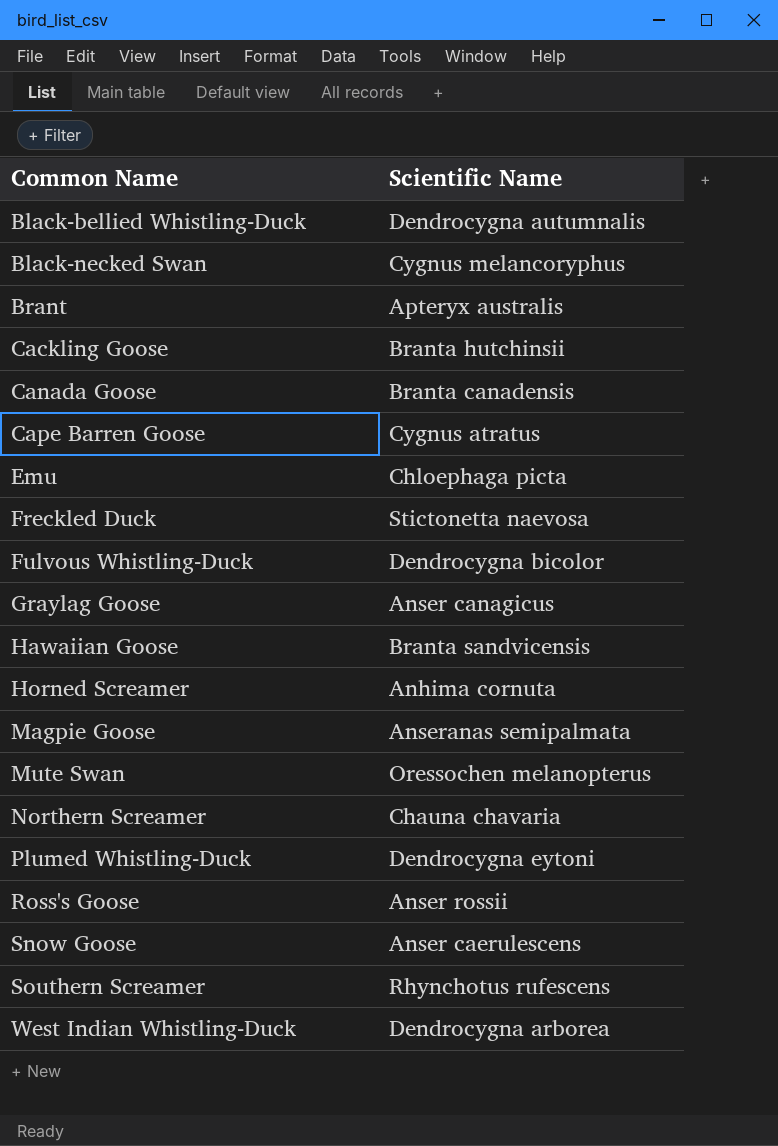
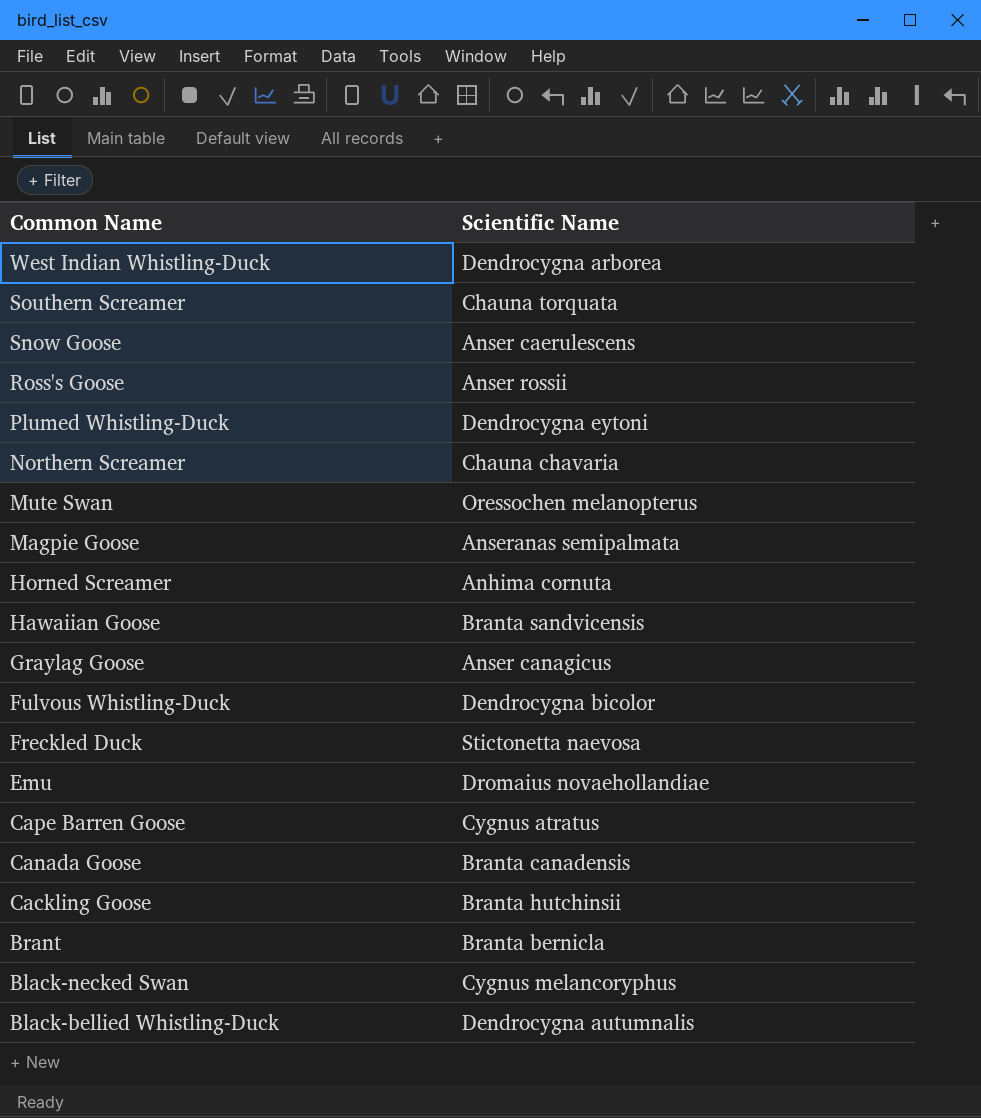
row order: Common Name ascending -> Common Name descending
Southern Screamer | Scientific Name: Rhynchotus rufescens -> Chauna torquata
Emu | Scientific Name: Chloephaga picta -> Dromaius novaehollandiae
Brant | Scientific Name: Apteryx australis -> Branta bernicla

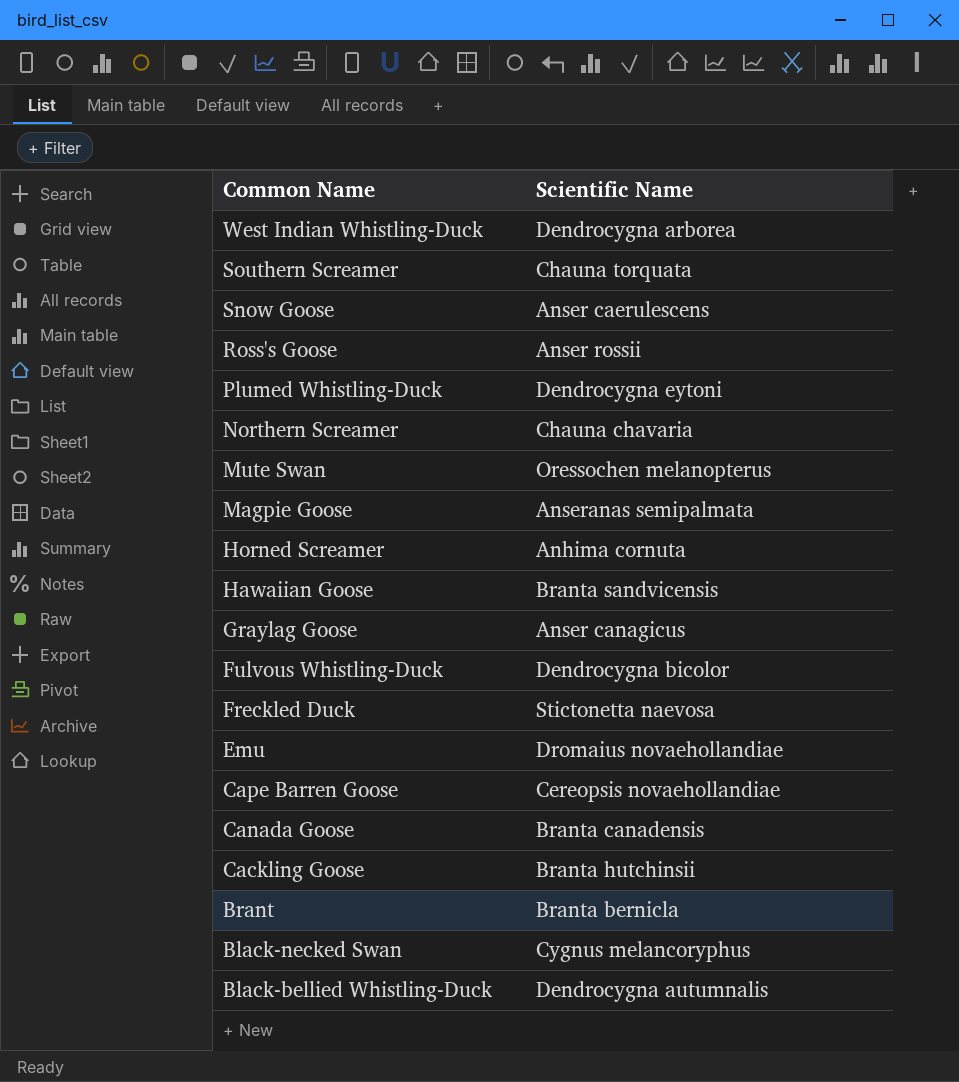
Cape Barren Goose | Scientific Name: Cygnus atratus -> Cereopsis novaehollandiae

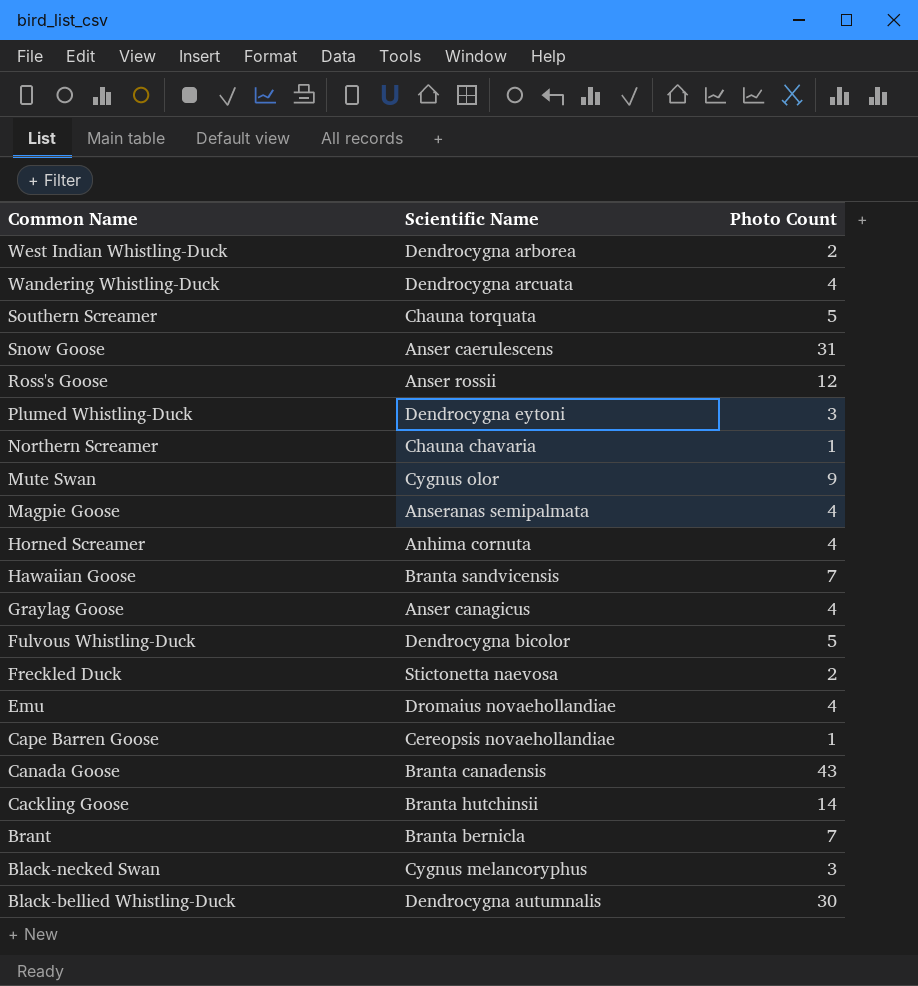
column Photo Count | position: none -> 3
row Wandering Whistling-Duck: none -> Dendrocygna arcuata | 4
Mute Swan | Scientific Name: Oressochen melanopterus -> Cygnus olor

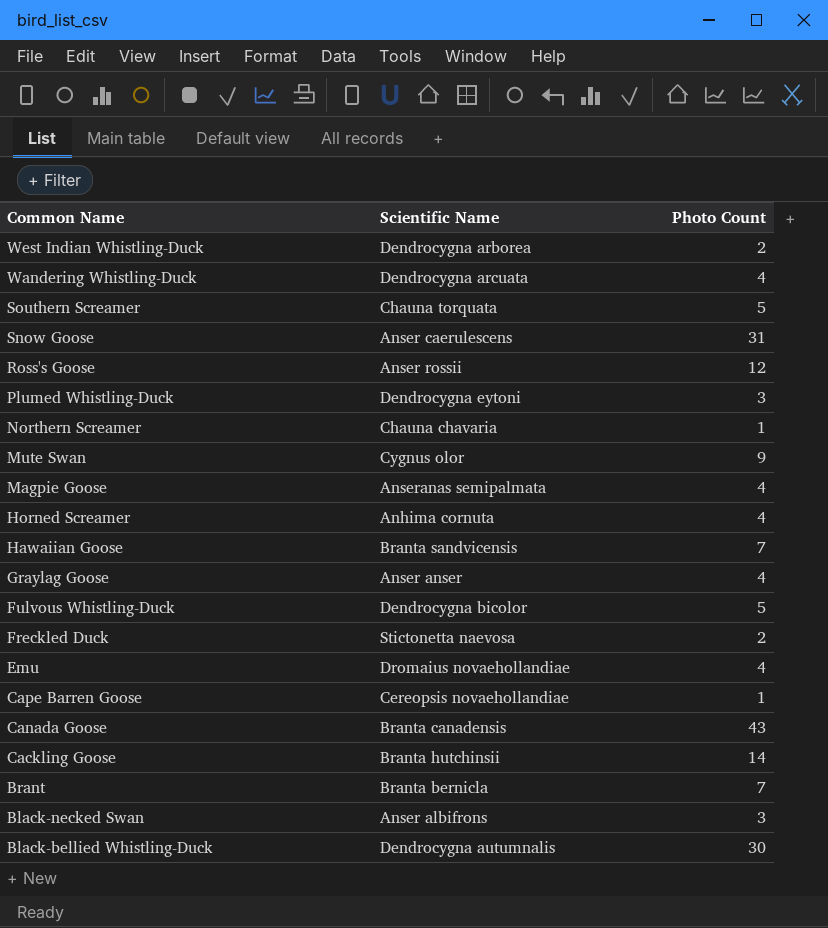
Graylag Goose | Scientific Name: Anser canagicus -> Anser anser
Black-necked Swan | Scientific Name: Cygnus melancoryphus -> Anser albifrons

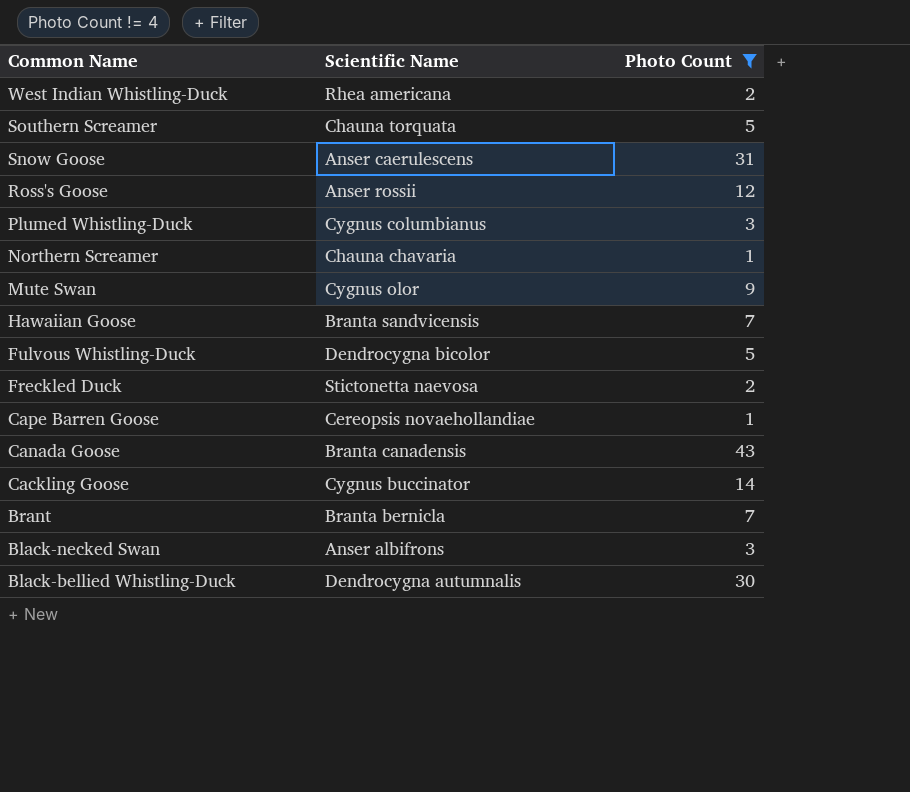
filter: none -> Photo Count != 4
West Indian Whistling-Duck | Scientific Name: Dendrocygna arborea -> Rhea americana
Plumed Whistling-Duck | Scientific Name: Dendrocygna eytoni -> Cygnus columbianus
Cackling Goose | Scientific Name: Branta hutchinsii -> Cygnus buccinator

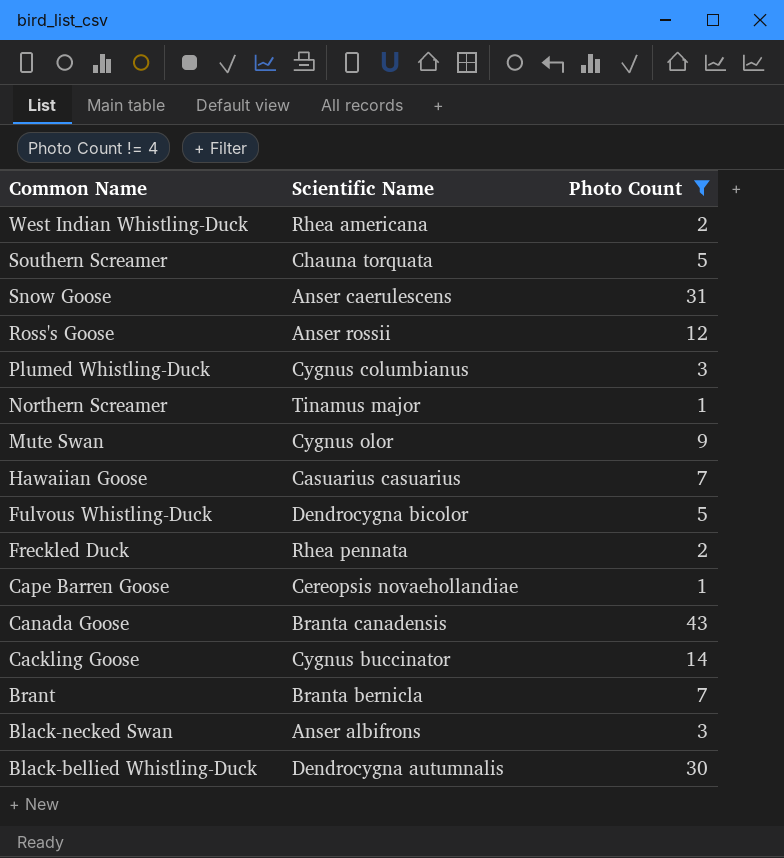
Northern Screamer | Scientific Name: Chauna chavaria -> Tinamus major
Hawaiian Goose | Scientific Name: Branta sandvicensis -> Casuarius casuarius
Freckled Duck | Scientific Name: Stictonetta naevosa -> Rhea pennata

